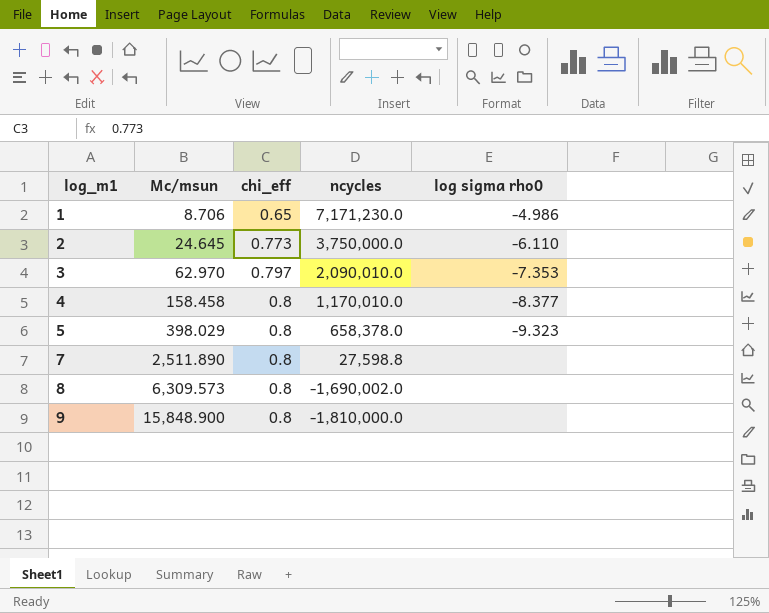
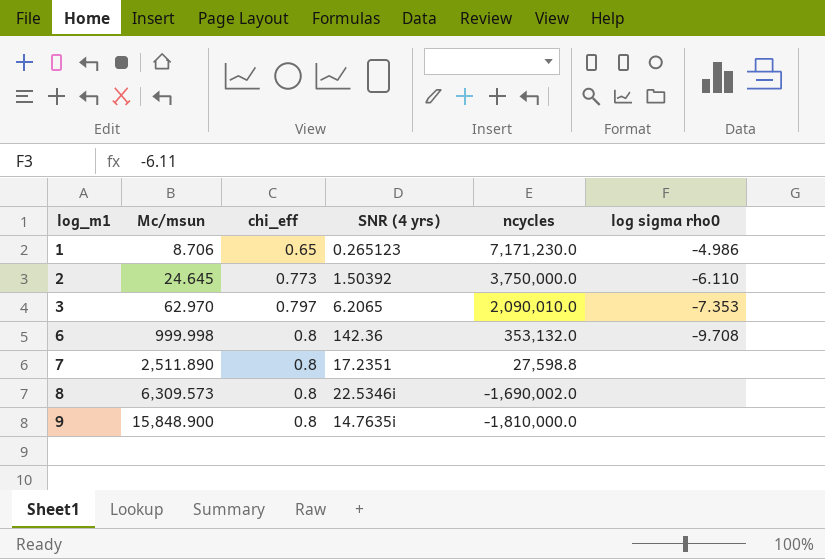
column SNR (4 yrs) | position: none -> 4
row 4: 158.458 | 0.8 | 1,170,010.0 | -8.377 -> none
row 5: 398.029 | 0.8 | 658,378.0 | -9.323 -> none
row 6: none -> 999.998 | 0.8 | 142.36 | 353,132.0 | -9.708

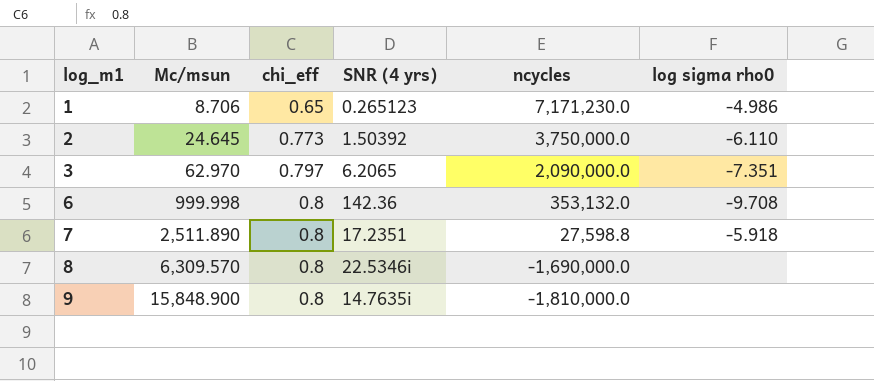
3 | ncycles: 2,090,010.0 -> 2,090,000.0
3 | log sigma rho0: -7.353 -> -7.351
7 | log sigma rho0: none -> -5.918
8 | Mc/msun: 6,309.573 -> 6,309.570
8 | ncycles: -1,690,002.0 -> -1,690,000.0

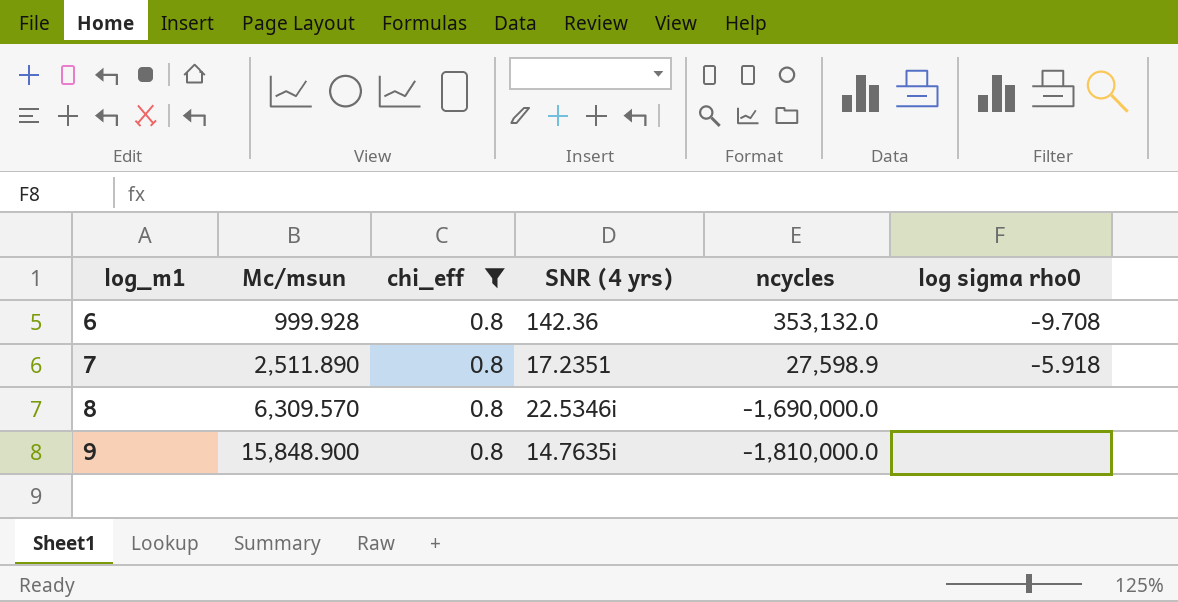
filter: none -> chi_eff = 0.8
6 | Mc/msun: 999.998 -> 999.928
7 | ncycles: 27,598.8 -> 27,598.9

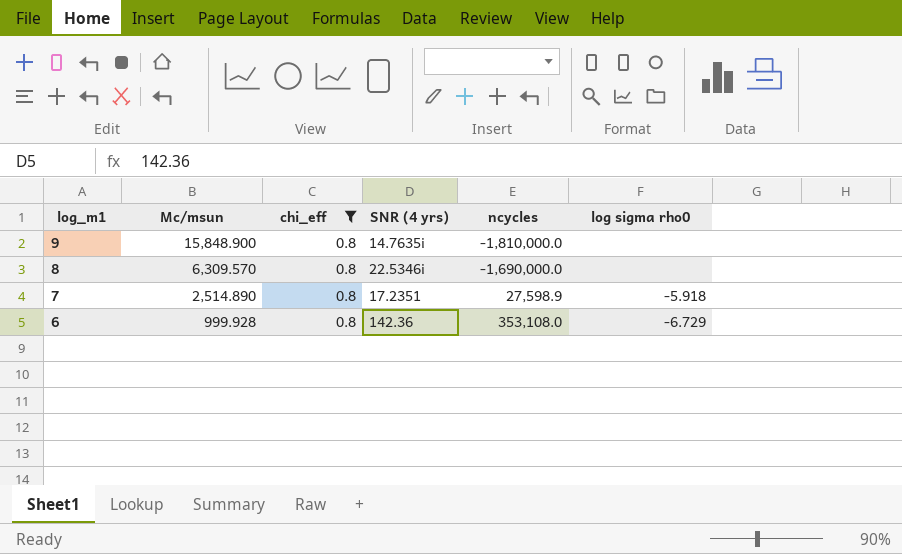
row order: log_m1 ascending -> log_m1 descending
7 | Mc/msun: 2,511.890 -> 2,514.890
6 | ncycles: 353,132.0 -> 353,108.0
6 | log sigma rho0: -9.708 -> -6.729

